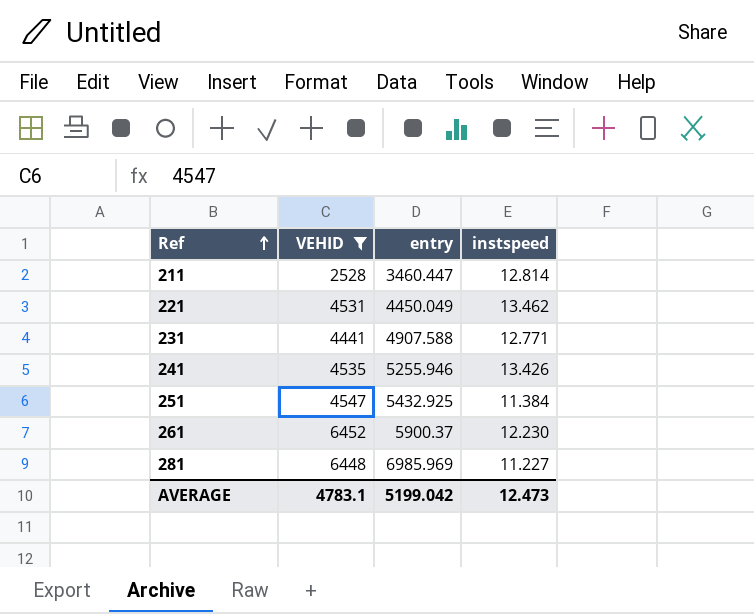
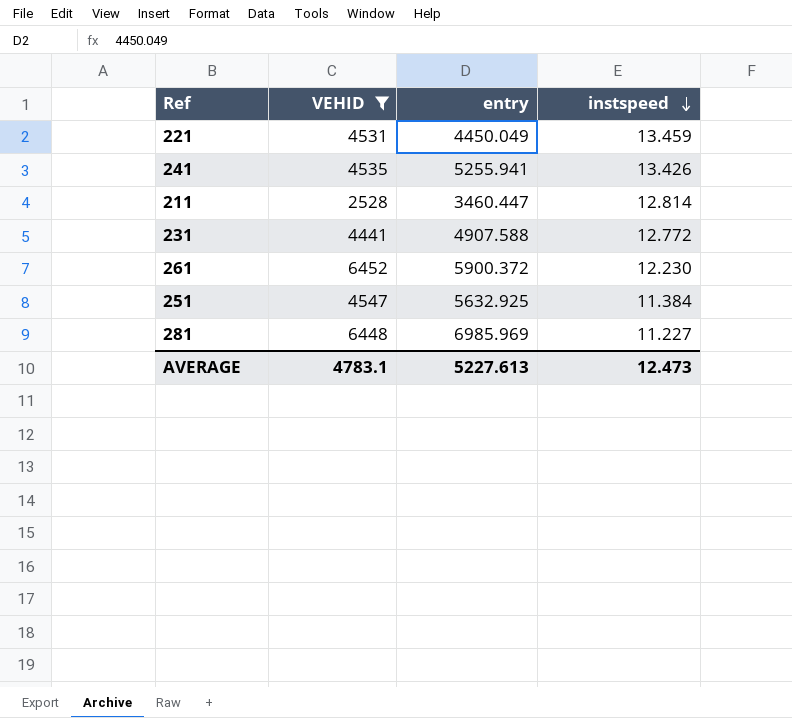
row order: Ref ascending -> instspeed descending
221 | instspeed: 13.462 -> 13.459
241 | entry: 5255.946 -> 5255.941
231 | instspeed: 12.771 -> 12.772
261 | entry: 5900.37 -> 5900.372
251 | entry: 5432.925 -> 5632.925
AVERAGE | entry: 5199.042 -> 5227.613

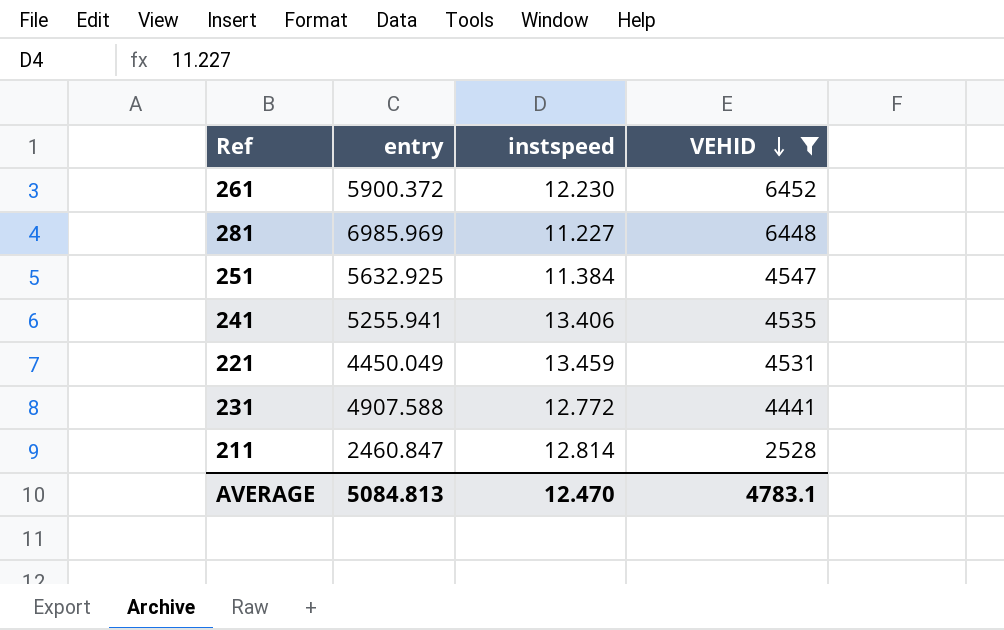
row order: instspeed descending -> VEHID descending
column VEHID | position: 2 -> 4
241 | instspeed: 13.426 -> 13.406
211 | entry: 3460.447 -> 2460.847
AVERAGE | entry: 5227.613 -> 5084.813
AVERAGE | instspeed: 12.473 -> 12.470

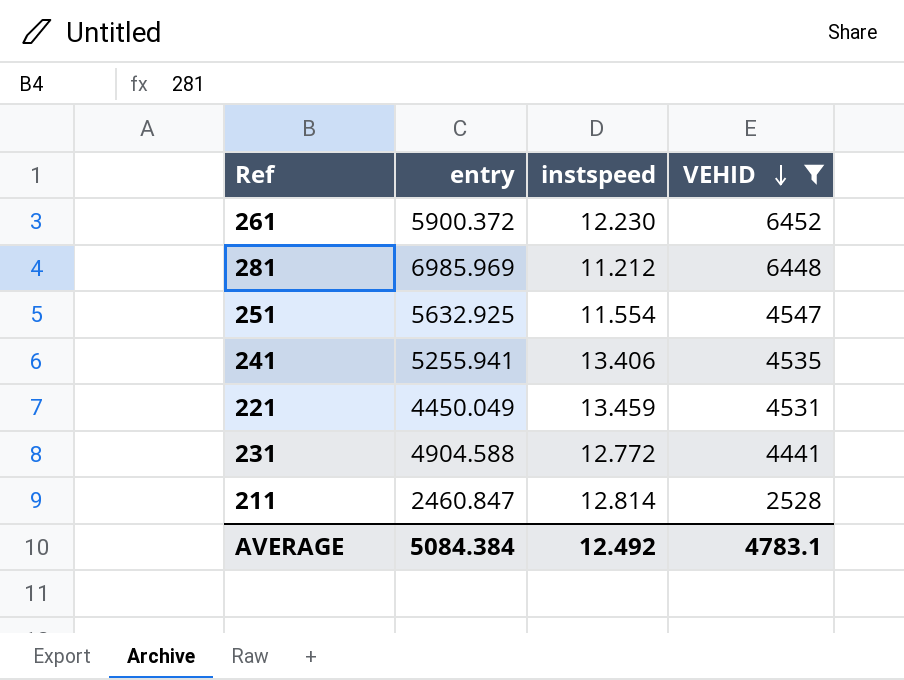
281 | instspeed: 11.227 -> 11.212
251 | instspeed: 11.384 -> 11.554
231 | entry: 4907.588 -> 4904.588
AVERAGE | entry: 5084.813 -> 5084.384
AVERAGE | instspeed: 12.470 -> 12.492

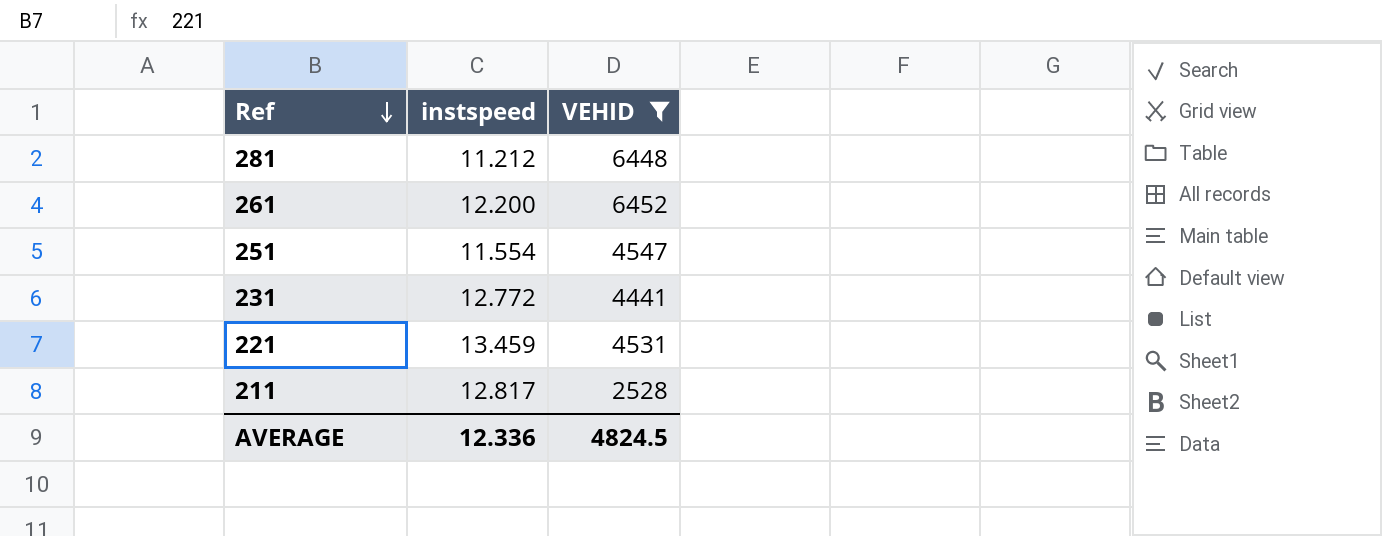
row order: VEHID descending -> Ref descending
column entry | position: 2 -> none
row 241: 5255.941 | 13.406 | 4535 -> none
261 | instspeed: 12.230 -> 12.200
211 | instspeed: 12.814 -> 12.817
AVERAGE | instspeed: 12.492 -> 12.336
AVERAGE | VEHID: 4783.1 -> 4824.5

